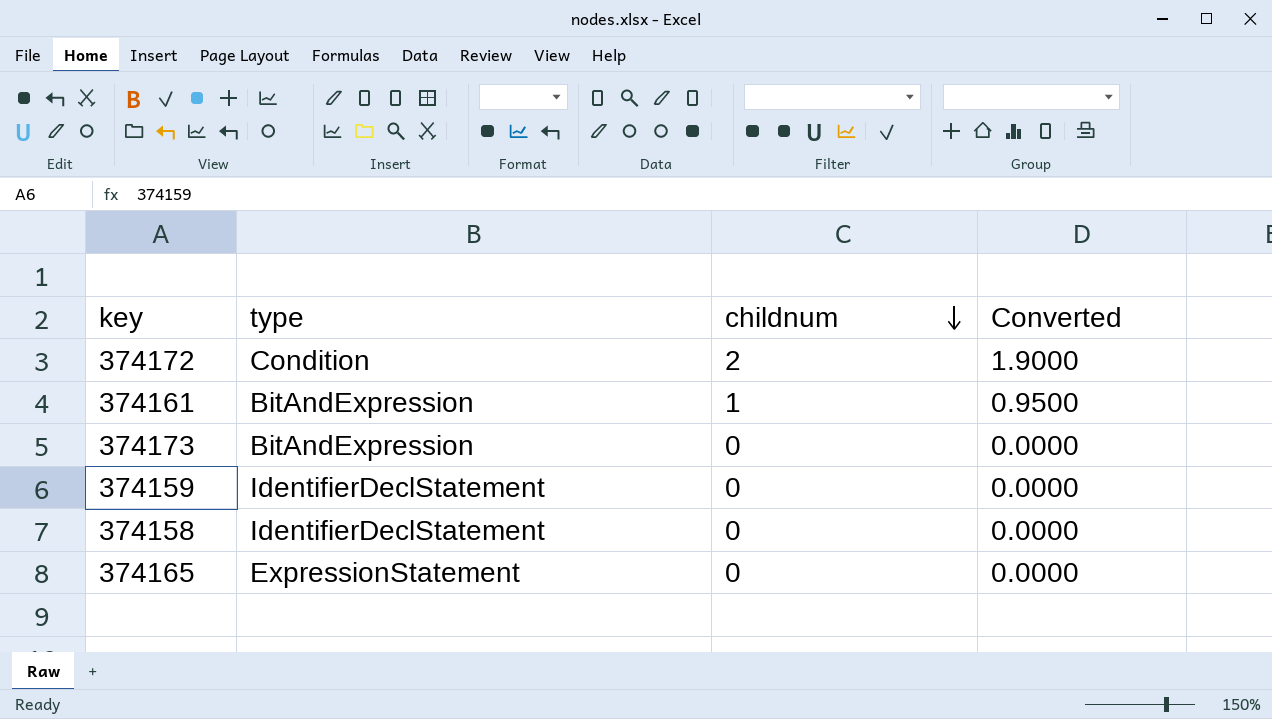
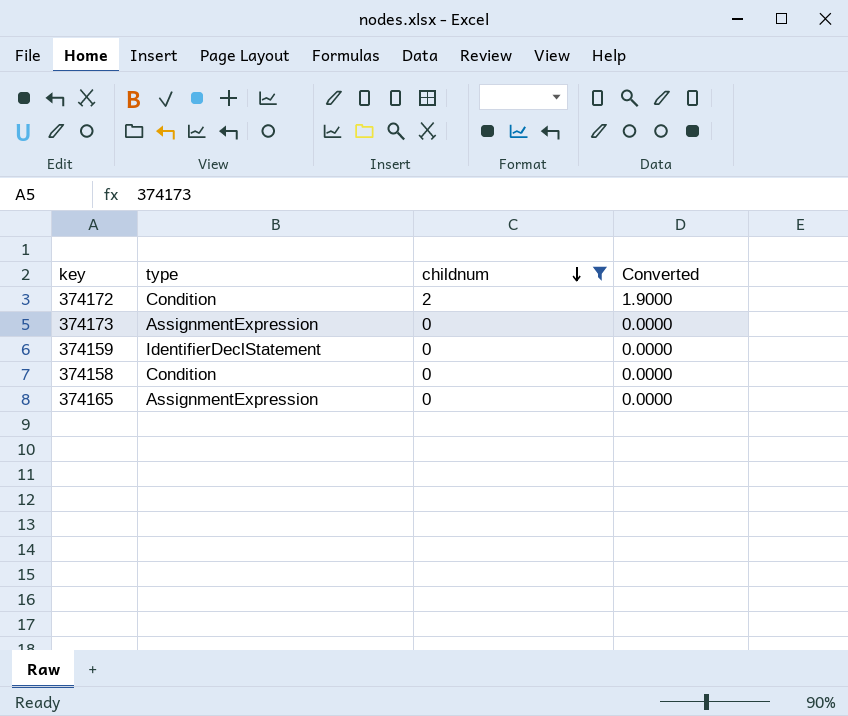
filter: none -> childnum != 1
374173 | type: BitAndExpression -> AssignmentExpression
374158 | type: IdentifierDeclStatement -> Condition
374165 | type: ExpressionStatement -> AssignmentExpression

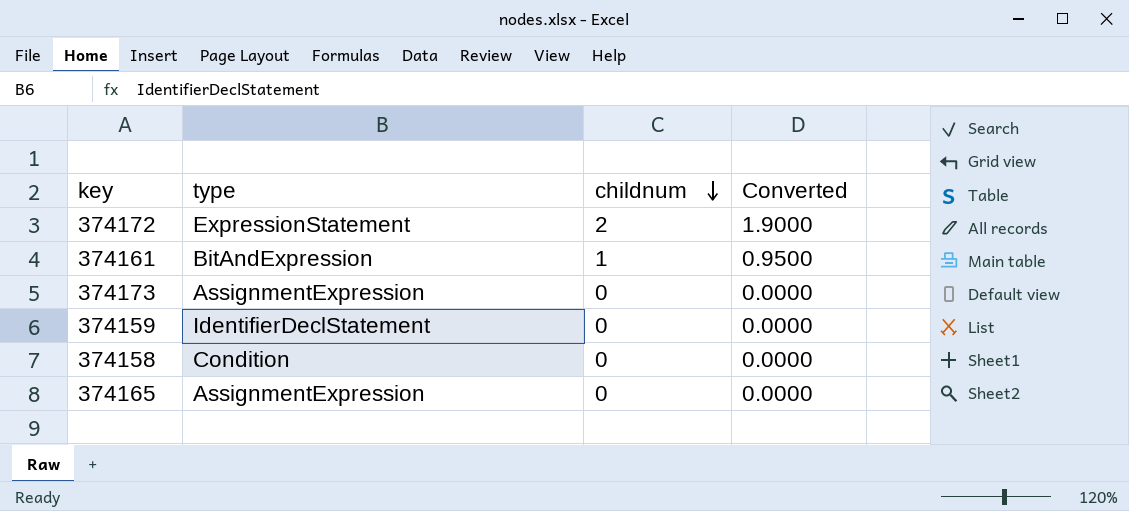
filter: childnum != 1 -> none
374172 | type: Condition -> ExpressionStatement

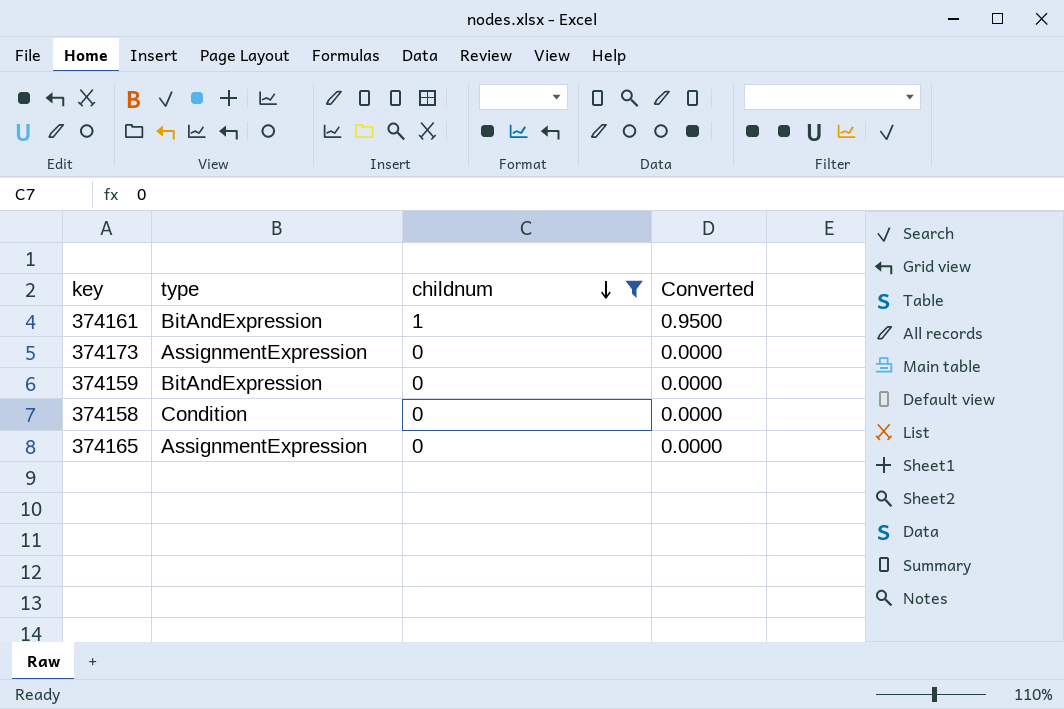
filter: none -> childnum != 2
374159 | type: IdentifierDeclStatement -> BitAndExpression

